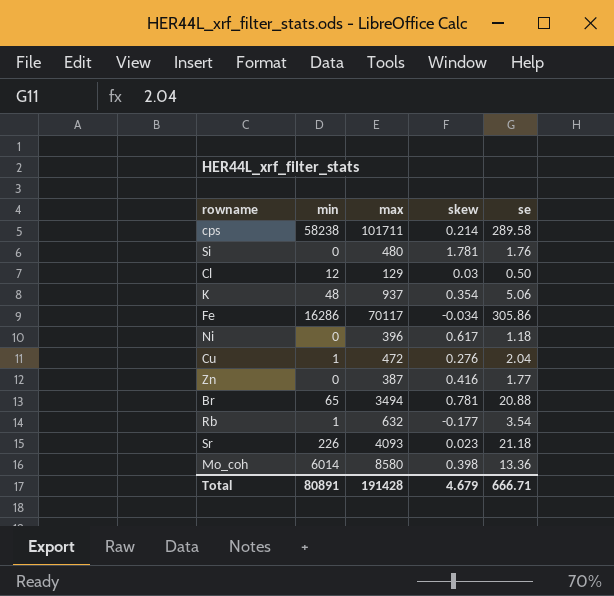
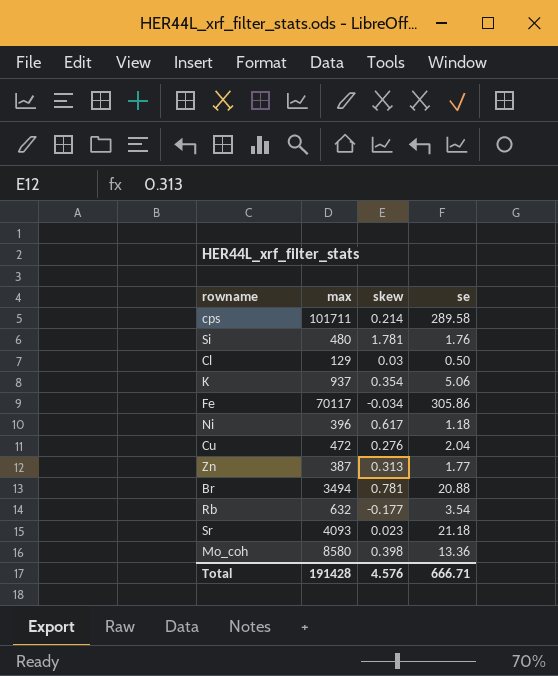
column min | position: 2 -> none
Zn | skew: 0.416 -> 0.313
Total | skew: 4.679 -> 4.576

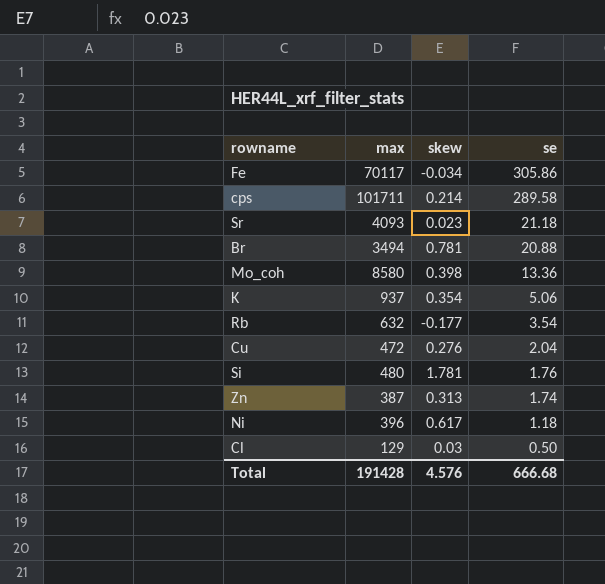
row order: none -> se descending
Zn | se: 1.77 -> 1.74
Total | se: 666.71 -> 666.68

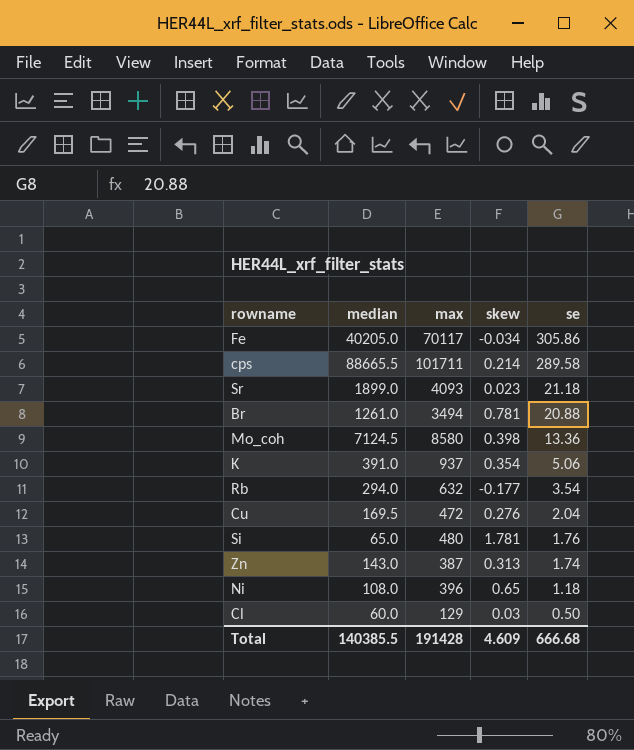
column median | position: none -> 2
Ni | skew: 0.617 -> 0.65
Total | skew: 4.576 -> 4.609

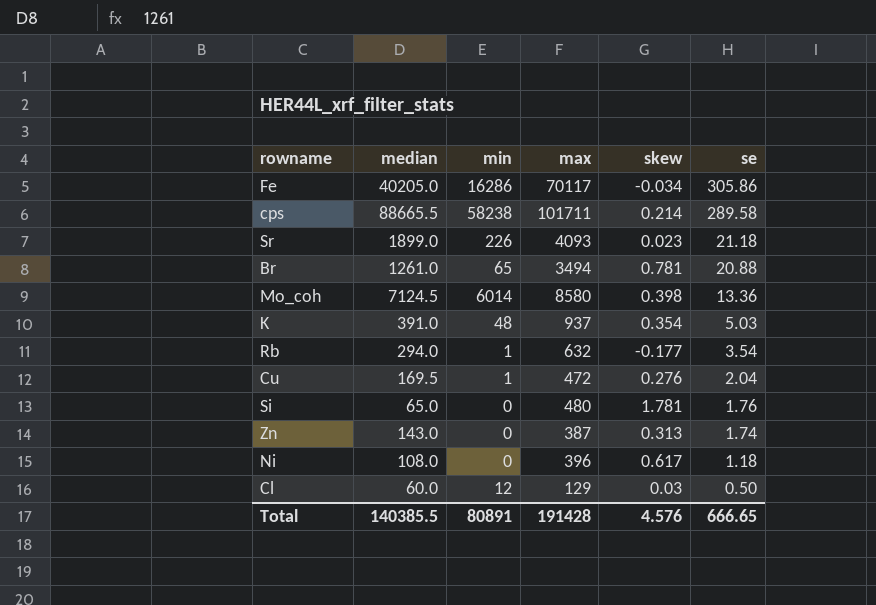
column min | position: none -> 3
K | se: 5.06 -> 5.03
Ni | skew: 0.65 -> 0.617
Total | skew: 4.609 -> 4.576
Total | se: 666.68 -> 666.65

